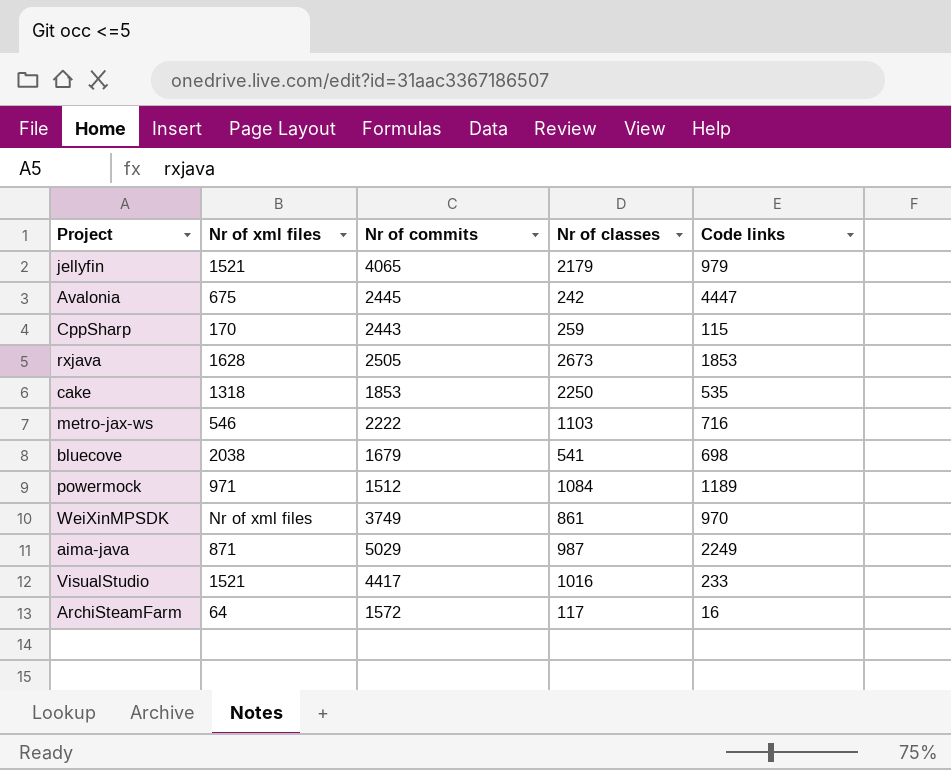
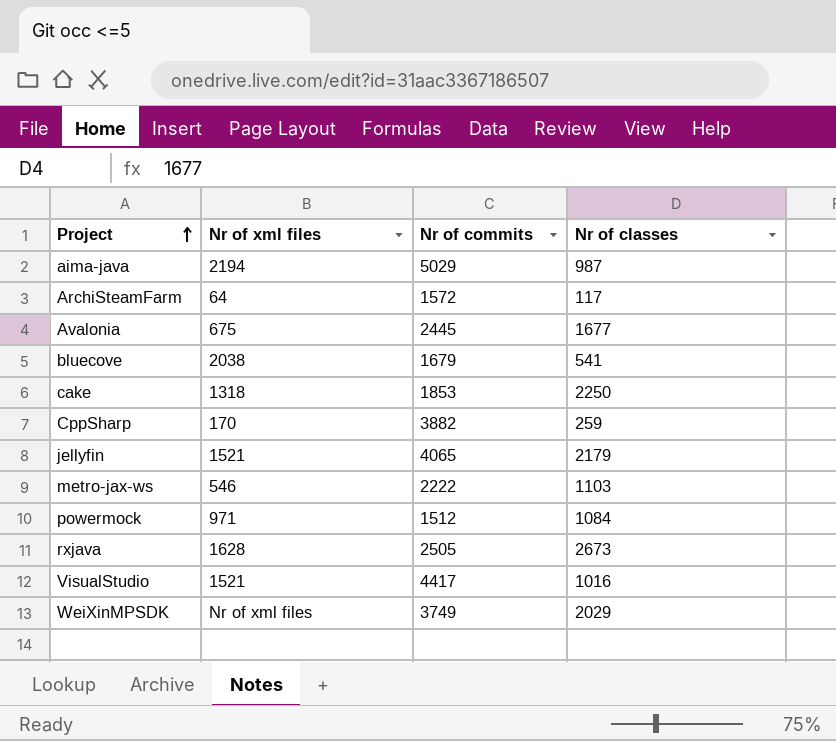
row order: none -> Project ascending
column Code links | position: 5 -> none
aima-java | Nr of xml files: 871 -> 2194
Avalonia | Nr of classes: 242 -> 1677
CppSharp | Nr of commits: 2443 -> 3882
WeiXinMPSDK | Nr of classes: 861 -> 2029

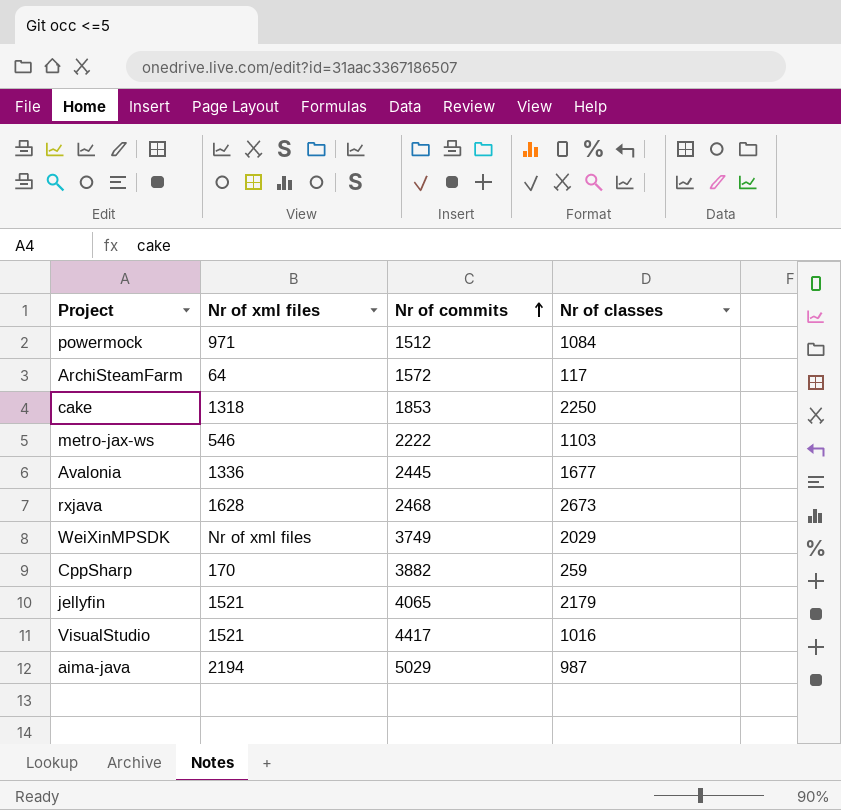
row order: Project ascending -> Nr of commits ascending
row bluecove: 2038 | 1679 | 541 -> none
Avalonia | Nr of xml files: 675 -> 1336
rxjava | Nr of commits: 2505 -> 2468

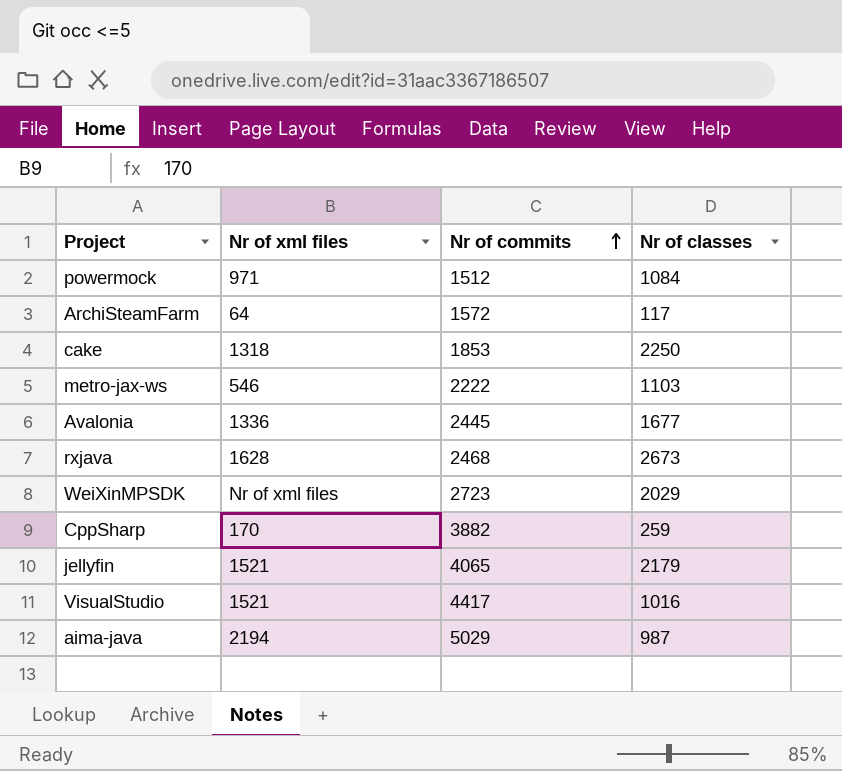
WeiXinMPSDK | Nr of commits: 3749 -> 2723

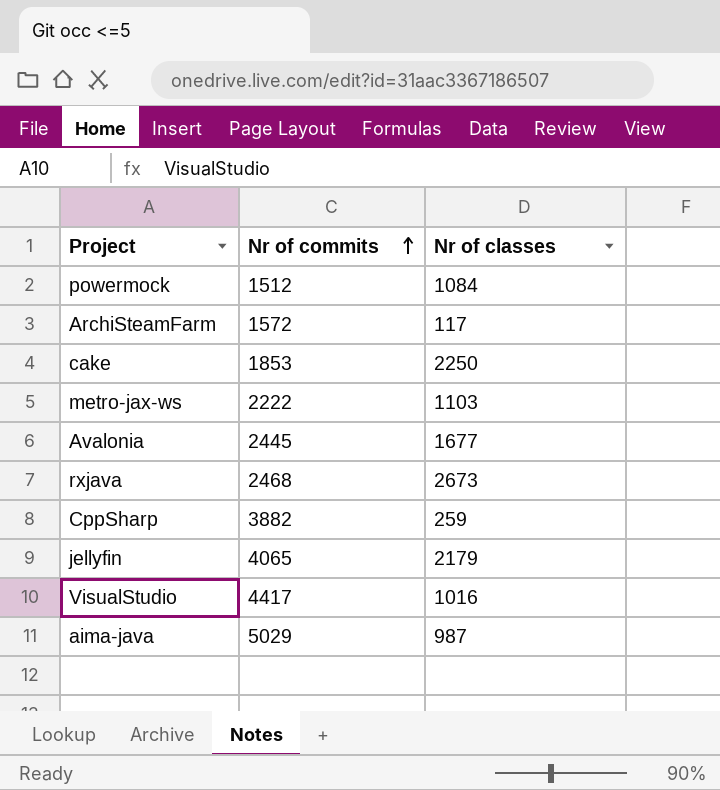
column Nr of xml files | position: 2 -> none
row WeiXinMPSDK: Nr of xml files | 2723 | 2029 -> none

